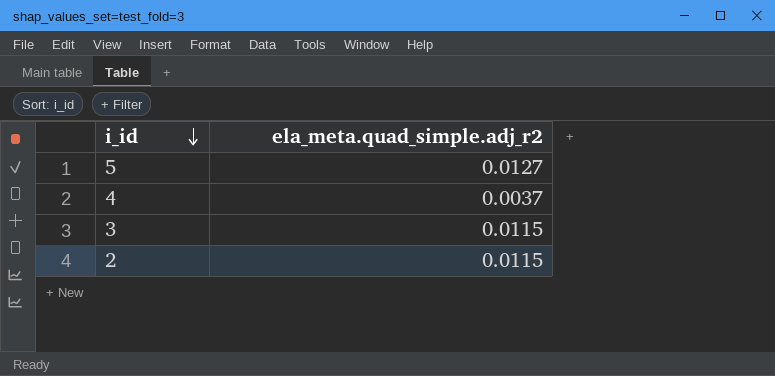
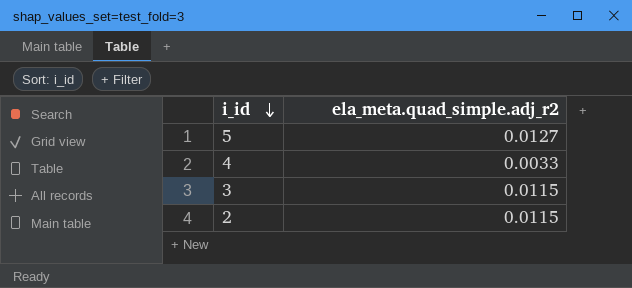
4 | ela_meta.quad_simple.adj_r2: 0.0037 -> 0.0033

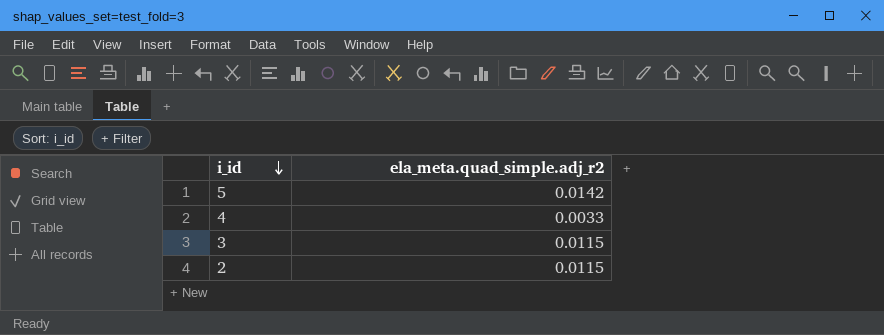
5 | ela_meta.quad_simple.adj_r2: 0.0127 -> 0.0142

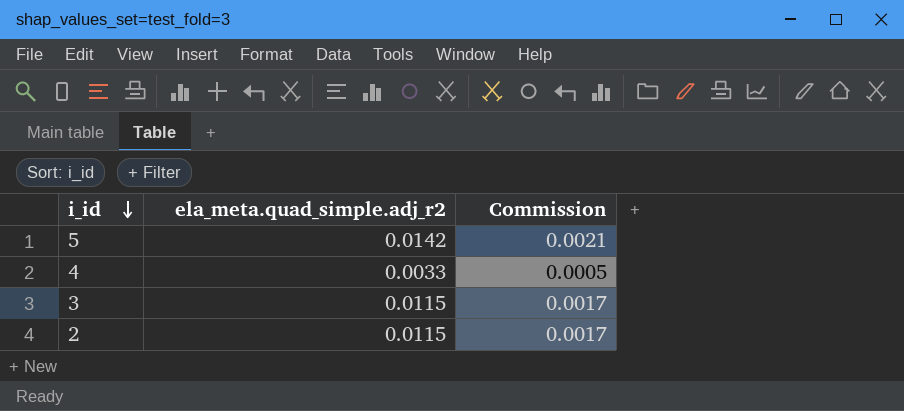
column Commission | formula: none -> [ela_meta.quad_simple.adj_r2] * 0.15

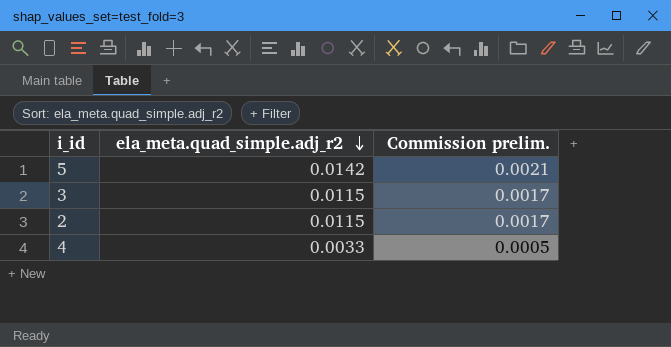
row order: i_id descending -> ela_meta.quad_simple.adj_r2 descending
column name: Commission -> Commission prelim.

